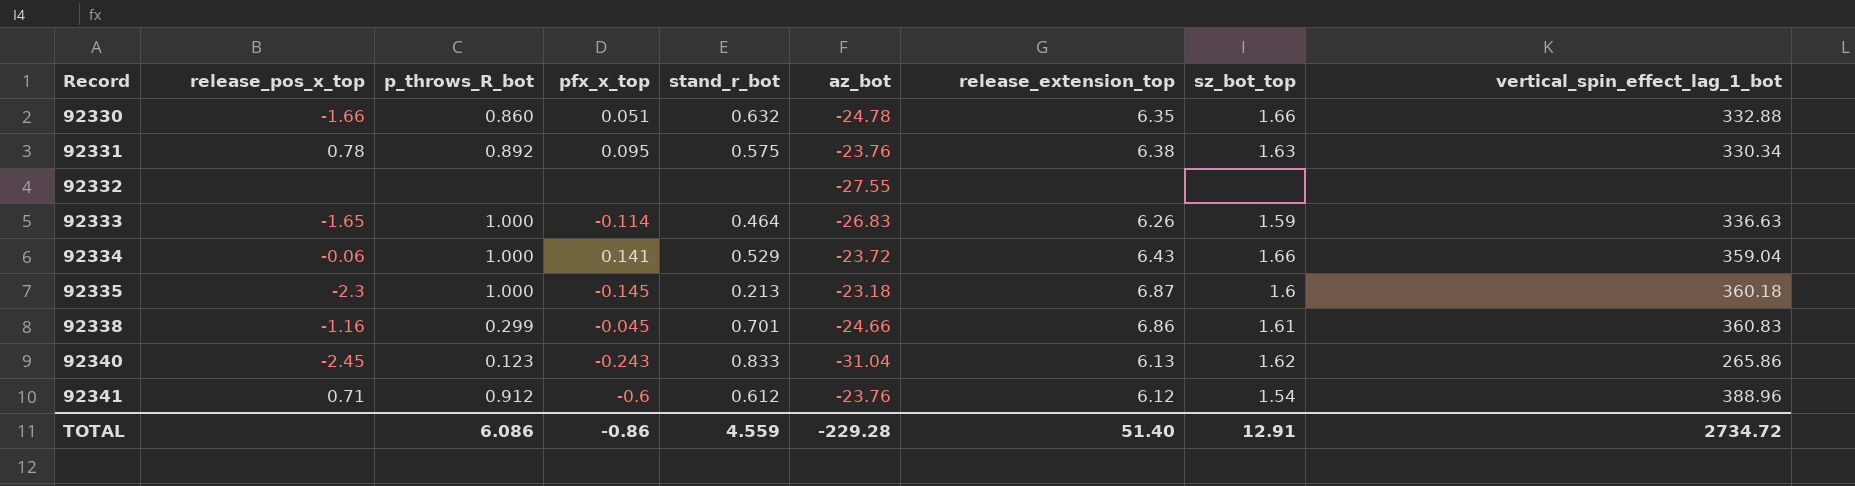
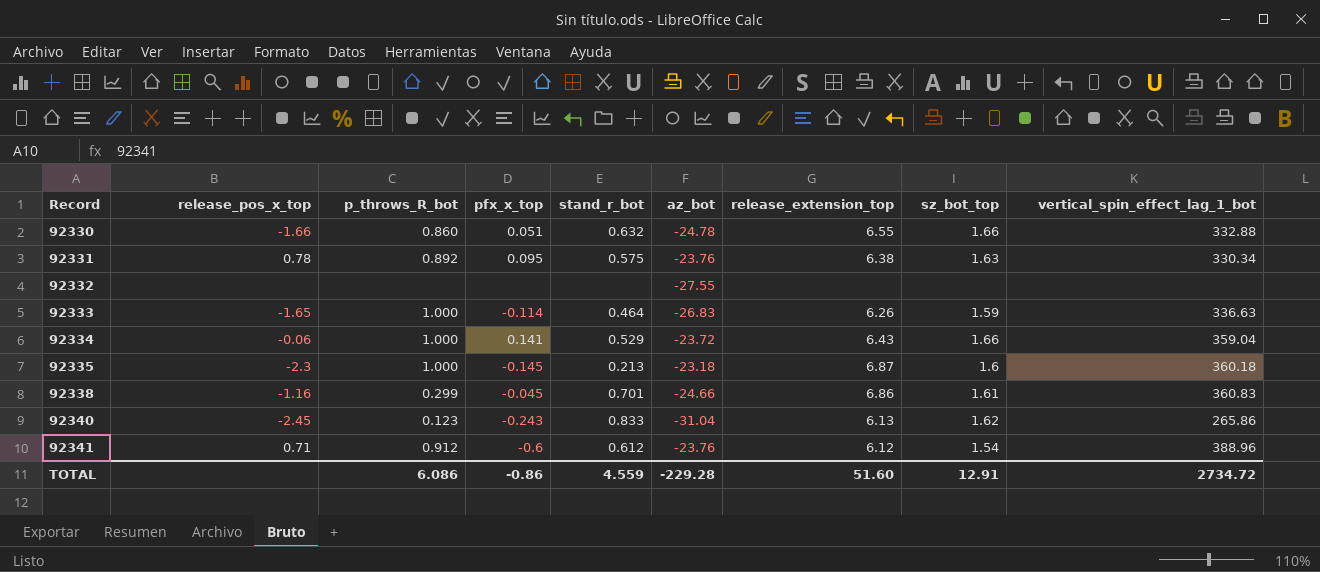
92330 | release_extension_top: 6.35 -> 6.55
TOTAL | release_extension_top: 51.40 -> 51.60

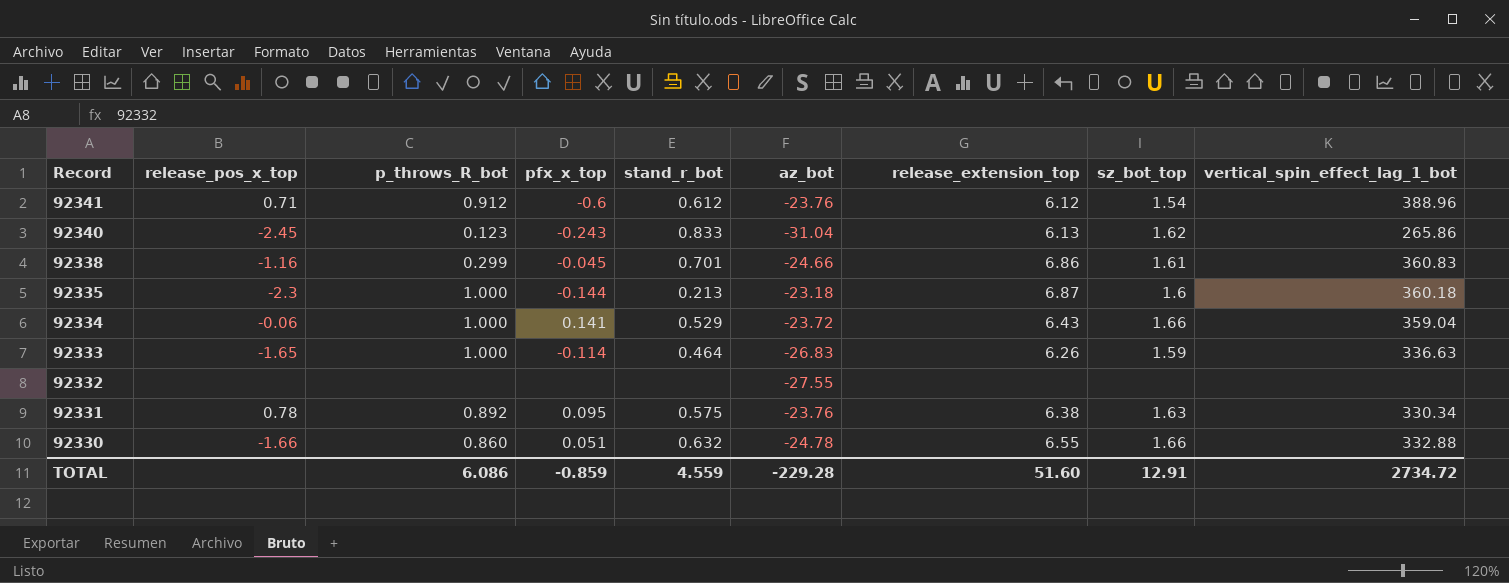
row order: Record ascending -> Record descending
92335 | pfx_x_top: -0.145 -> -0.144
TOTAL | pfx_x_top: -0.86 -> -0.859

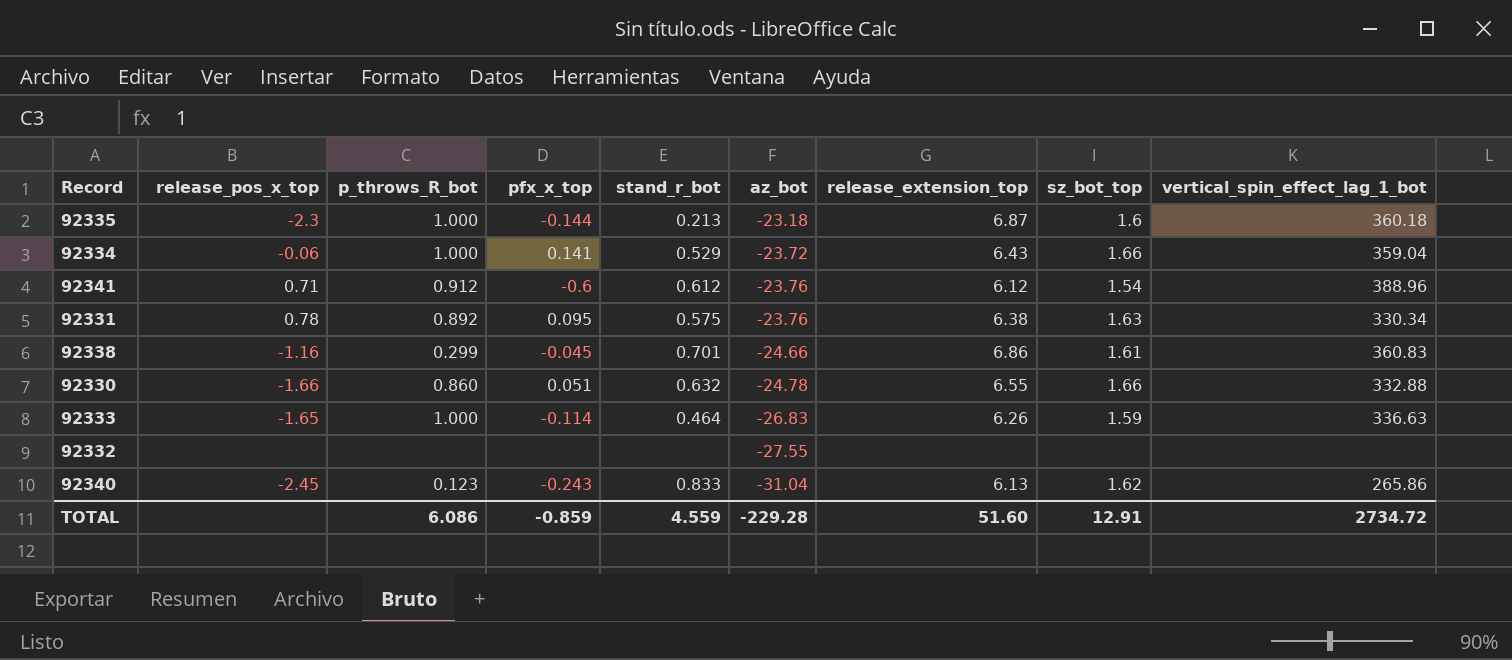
row order: Record descending -> az_bot descending

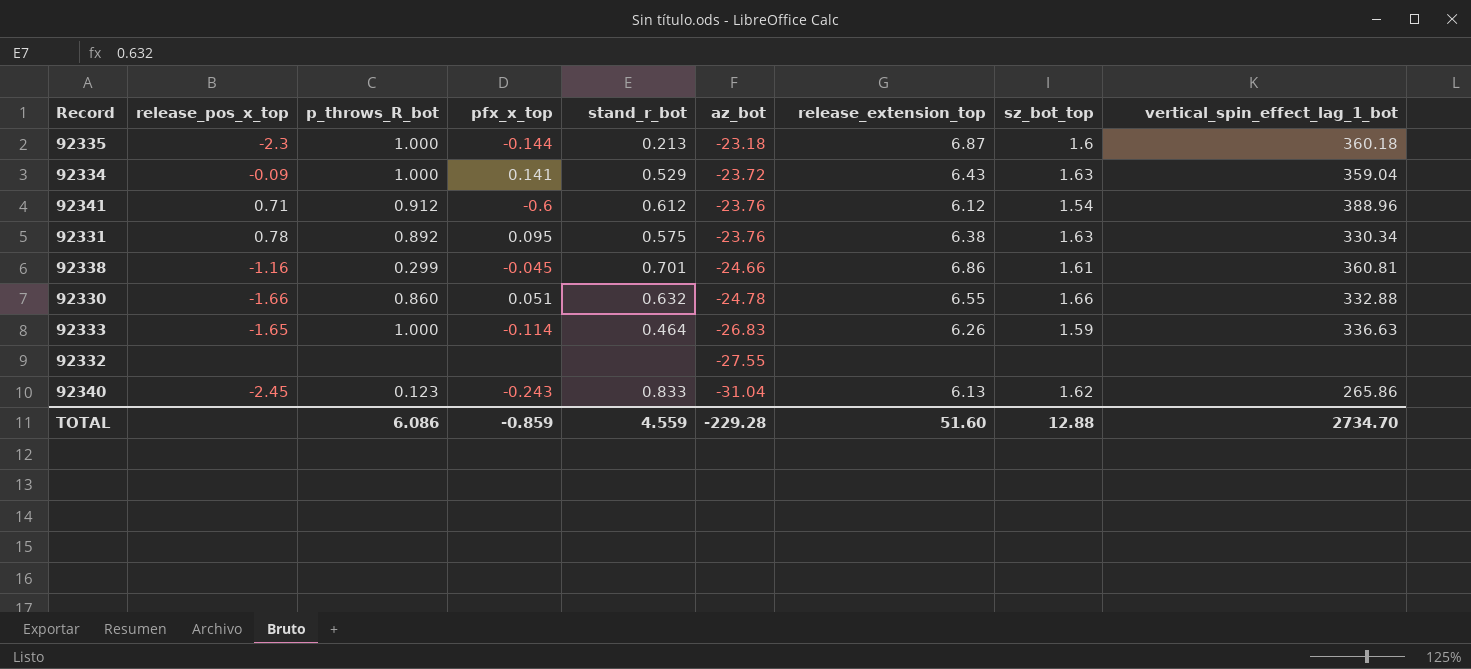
92334 | release_pos_x_top: -0.06 -> -0.09
92334 | sz_bot_top: 1.66 -> 1.63
92338 | vertical_spin_effect_lag_1_bot: 360.83 -> 360.81
TOTAL | sz_bot_top: 12.91 -> 12.88
TOTAL | vertical_spin_effect_lag_1_bot: 2734.72 -> 2734.70

